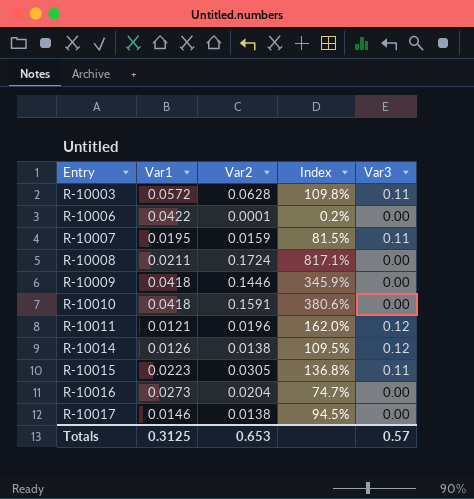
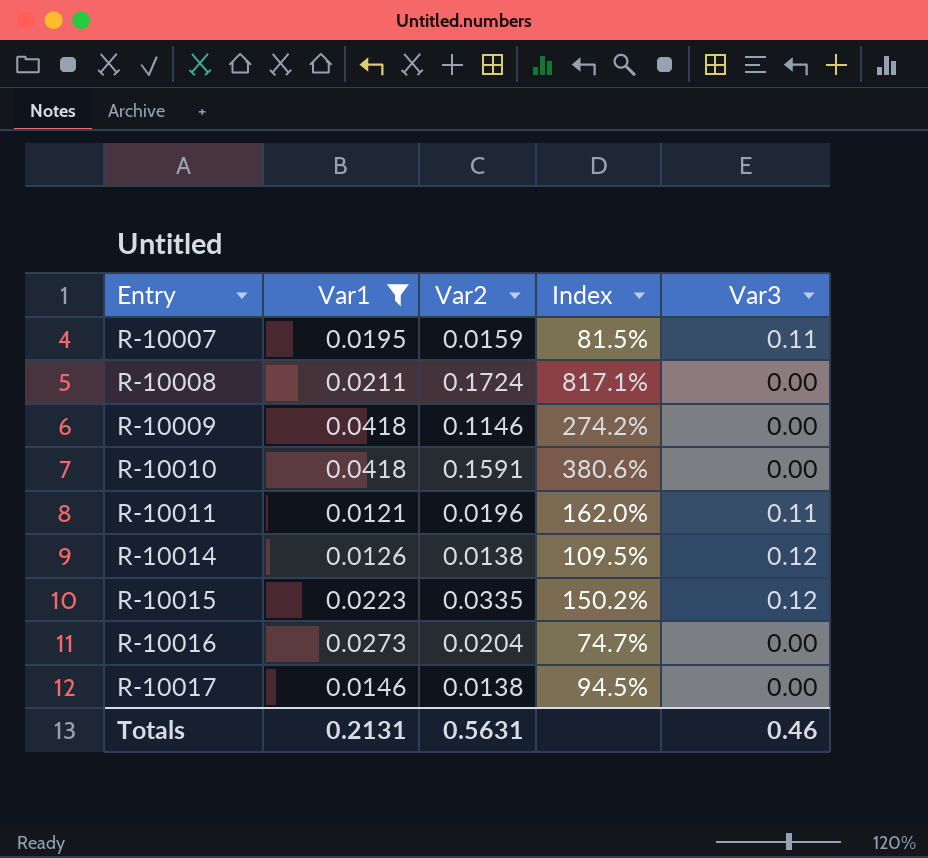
filter: none -> Var1 <= 0.0418
R-10009 | Var2: 0.1446 -> 0.1146
R-10009 | Index: 345.9% -> 274.2%
R-10011 | Var3: 0.12 -> 0.11
R-10015 | Var2: 0.0305 -> 0.0335
R-10015 | Index: 136.8% -> 150.2%
R-10015 | Var3: 0.11 -> 0.12
Totals | Var1: 0.3125 -> 0.2131
Totals | Var2: 0.653 -> 0.5631
Totals | Var3: 0.57 -> 0.46

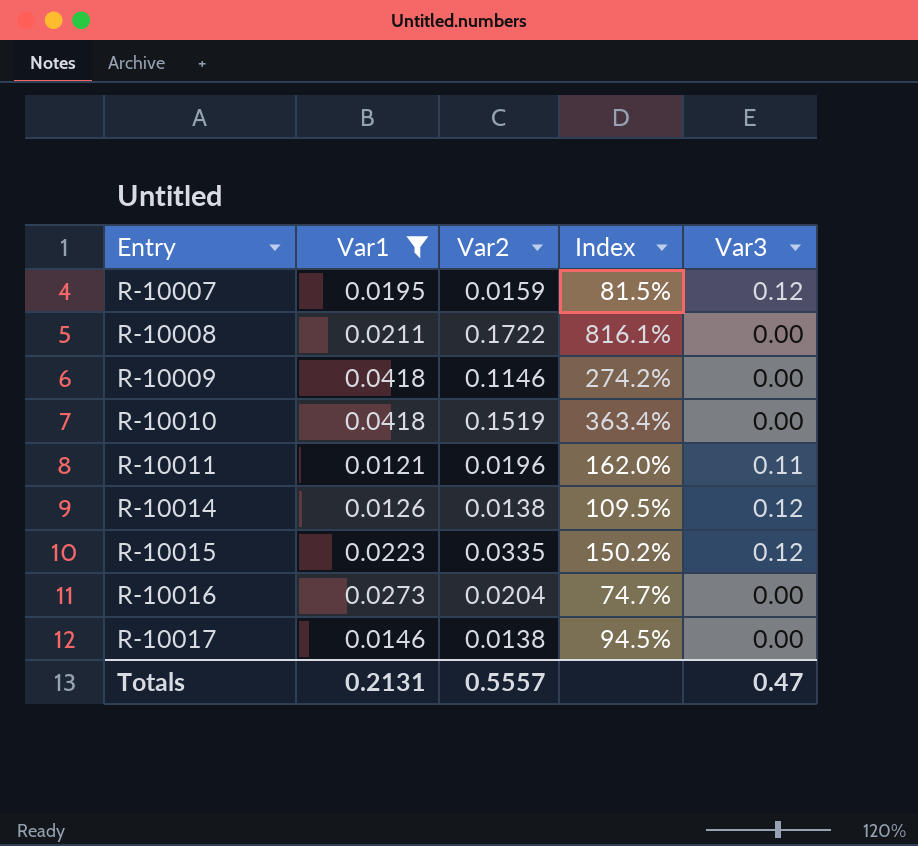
R-10007 | Var3: 0.11 -> 0.12
R-10008 | Var2: 0.1724 -> 0.1722
R-10008 | Index: 817.1% -> 816.1%
R-10010 | Var2: 0.1591 -> 0.1519
R-10010 | Index: 380.6% -> 363.4%
Totals | Var2: 0.5631 -> 0.5557
Totals | Var3: 0.46 -> 0.47

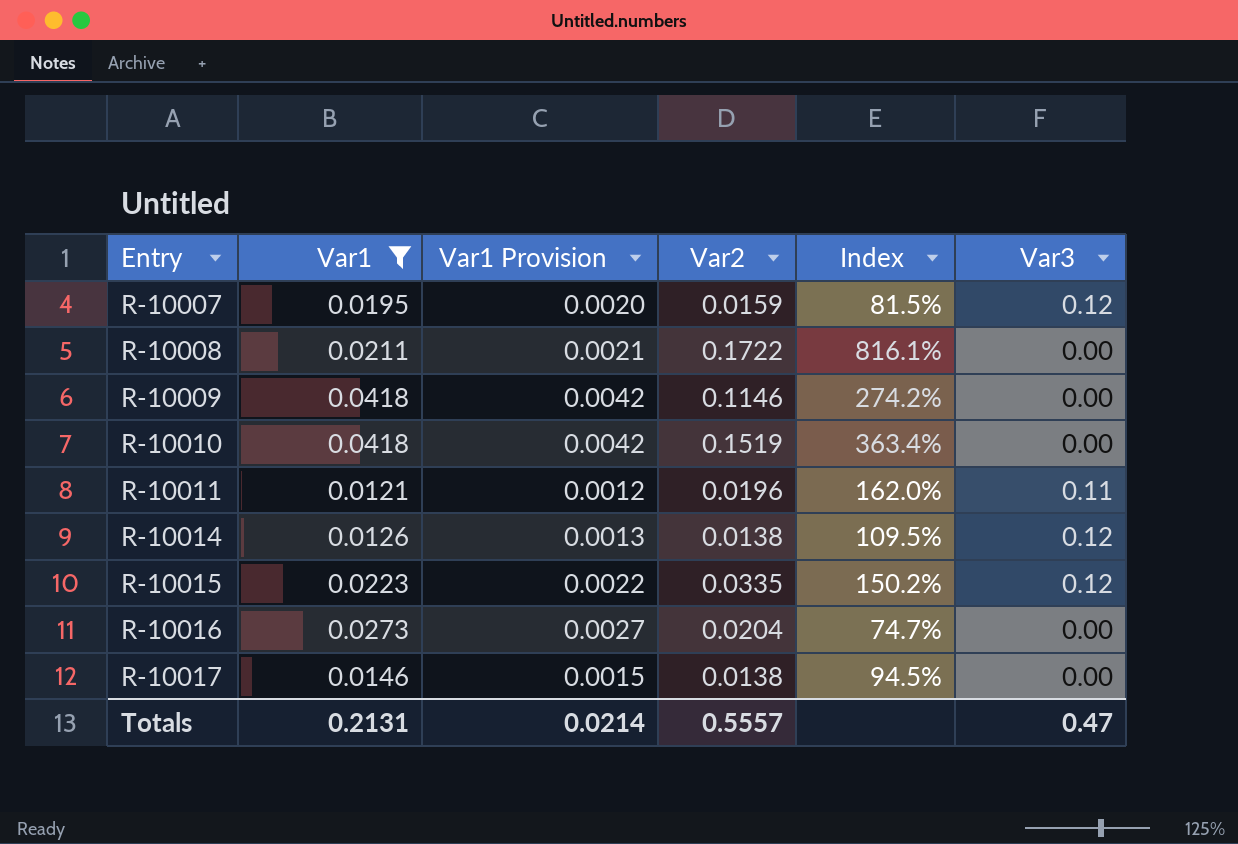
column Var1 Provision | formula: none -> [Var1] * 0.1

